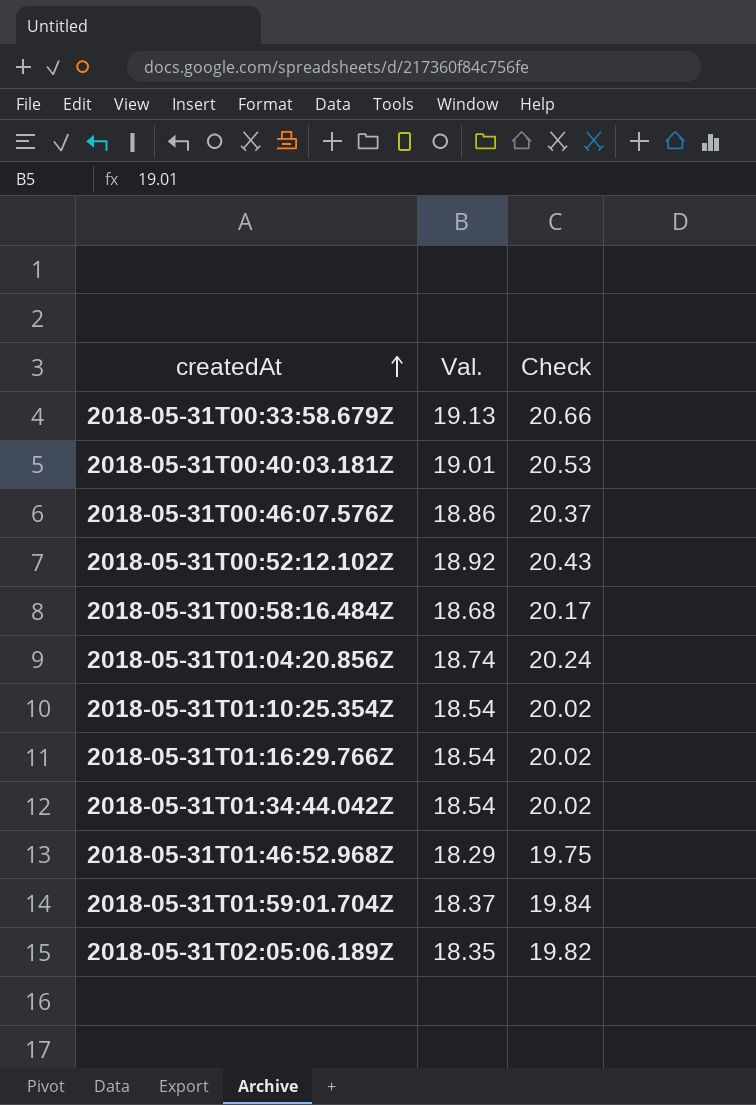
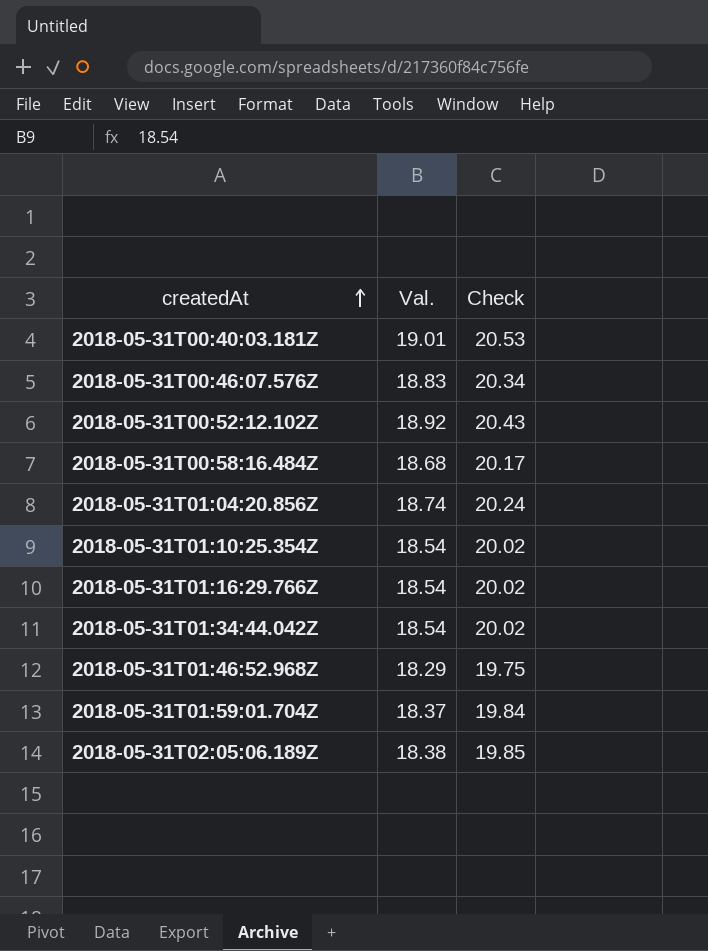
row 2018-05-31T00:33:58.679Z: 19.13 | 20.66 -> none
2018-05-31T00:46:07.576Z | Val.: 18.86 -> 18.83
2018-05-31T00:46:07.576Z | Check: 20.37 -> 20.34
2018-05-31T02:05:06.189Z | Val.: 18.35 -> 18.38
2018-05-31T02:05:06.189Z | Check: 19.82 -> 19.85

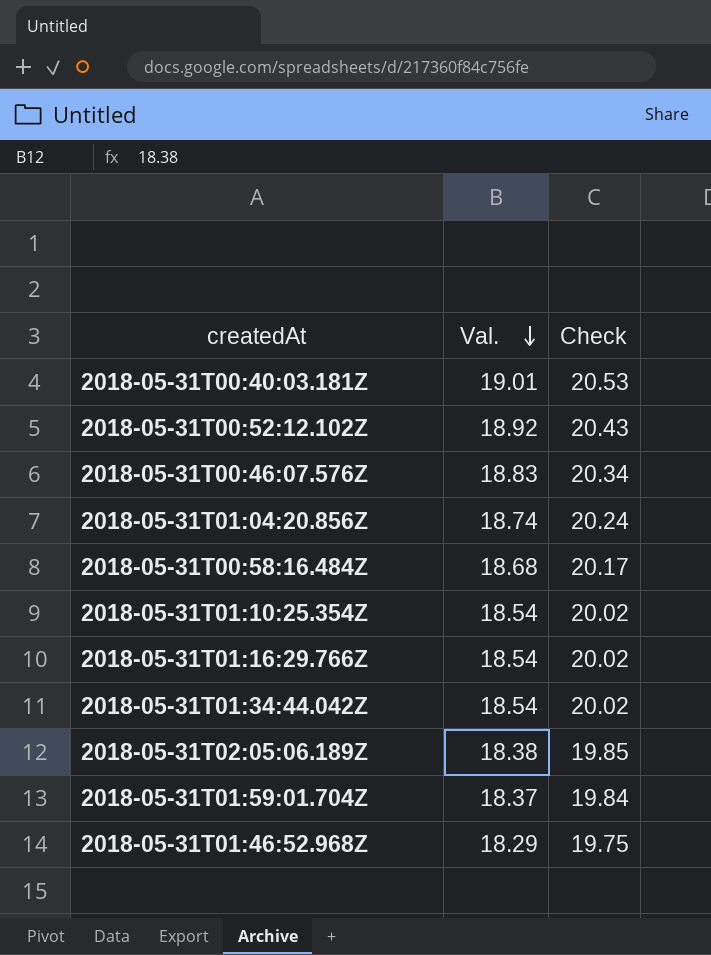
row order: createdAt ascending -> Val. descending

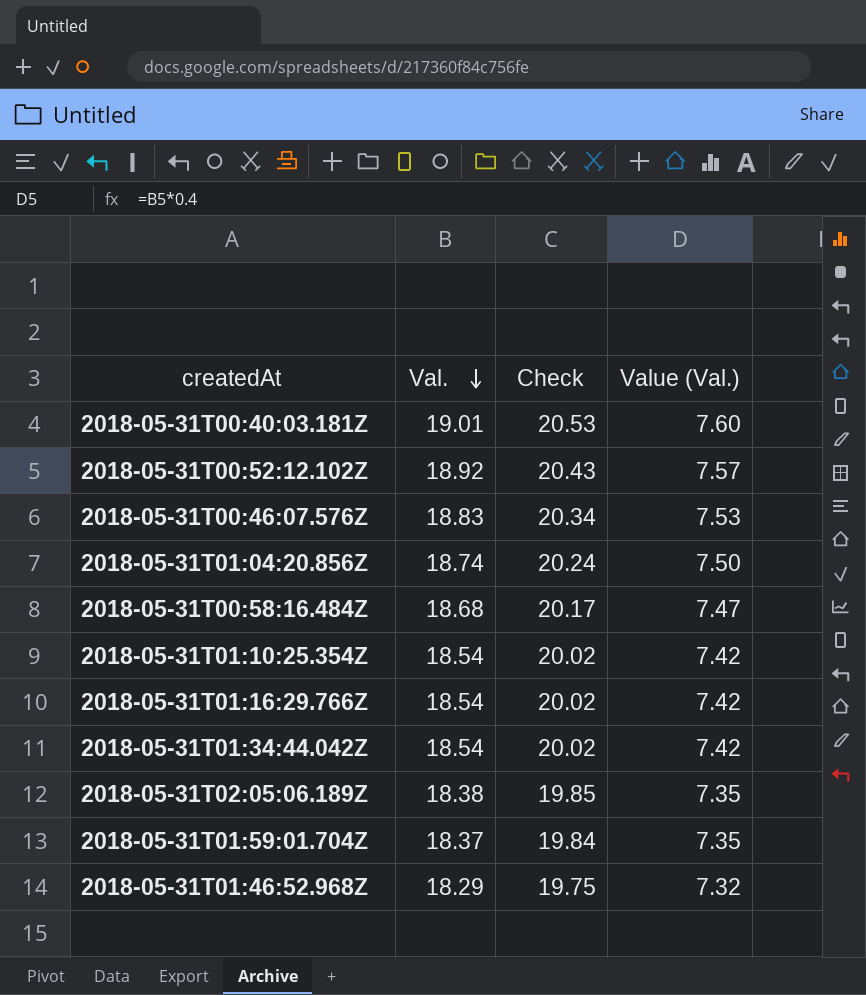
column Value (Val.) | formula: none -> [Val.] * 0.4

